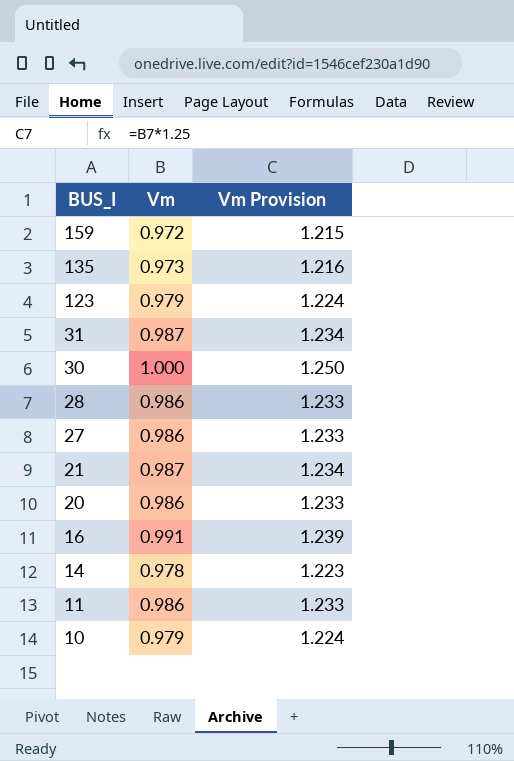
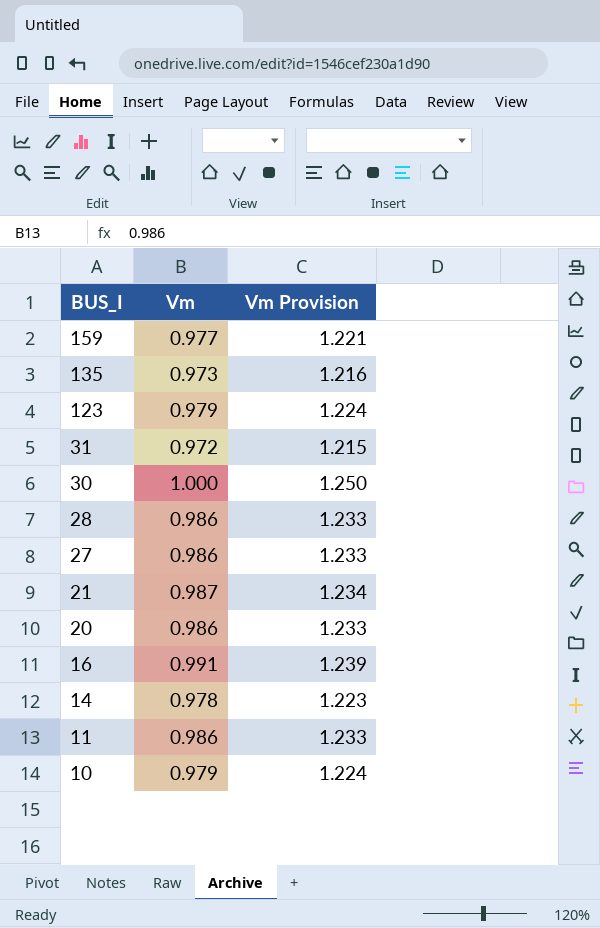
159 | Vm: 0.972 -> 0.977
159 | Vm Provision: 1.215 -> 1.221
31 | Vm: 0.987 -> 0.972
31 | Vm Provision: 1.234 -> 1.215

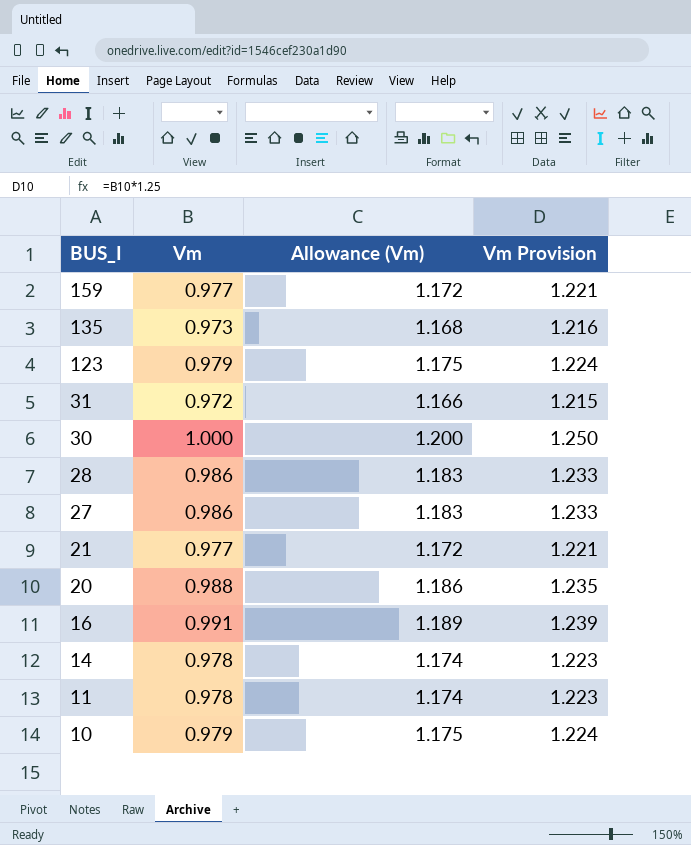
column Allowance (Vm) | formula: none -> [Vm] * 1.2
21 | Vm: 0.987 -> 0.977
21 | Vm Provision: 1.234 -> 1.221
20 | Vm: 0.986 -> 0.988
20 | Vm Provision: 1.233 -> 1.235
11 | Vm: 0.986 -> 0.978
11 | Vm Provision: 1.233 -> 1.223

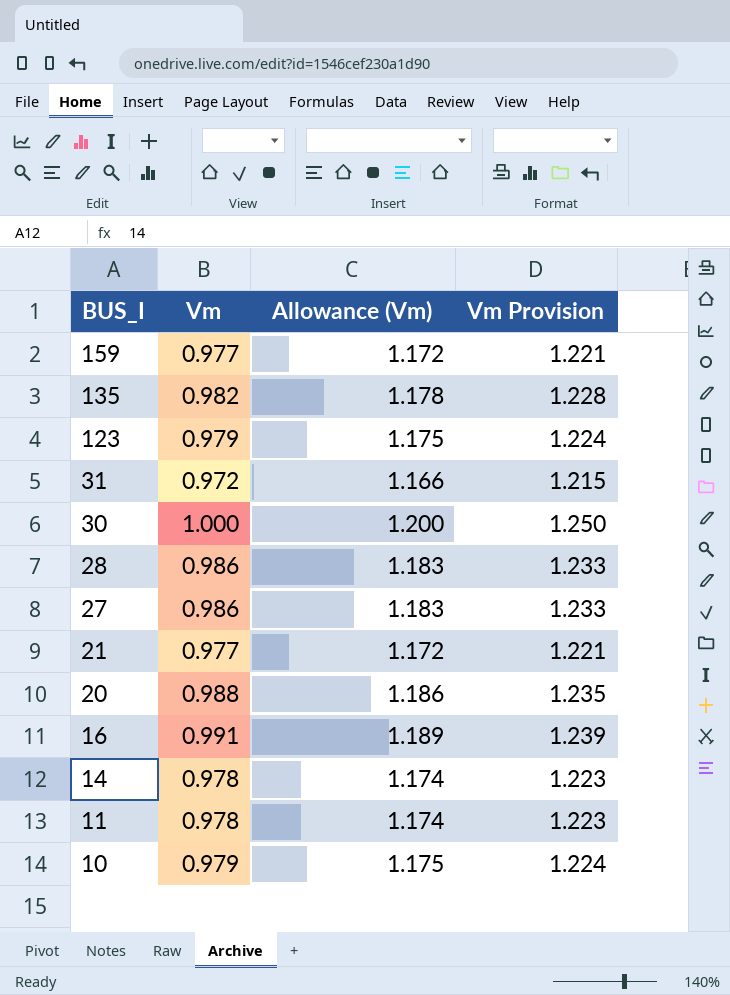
135 | Vm: 0.973 -> 0.982
135 | Allowance (Vm): 1.168 -> 1.178
135 | Vm Provision: 1.216 -> 1.228

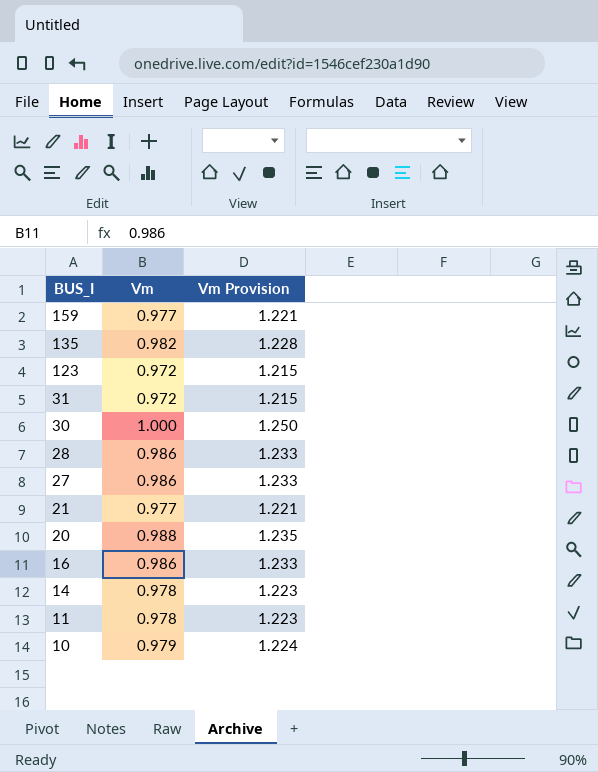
column Allowance (Vm) | formula: [Vm] * 1.2 -> none
123 | Vm: 0.979 -> 0.972
123 | Vm Provision: 1.224 -> 1.215
16 | Vm: 0.991 -> 0.986
16 | Vm Provision: 1.239 -> 1.233

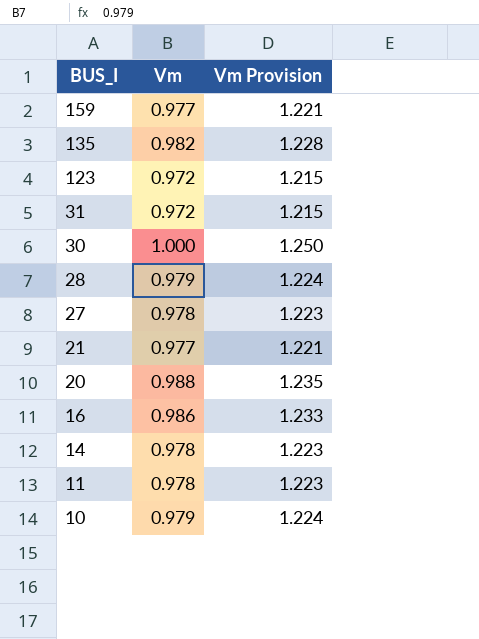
28 | Vm: 0.986 -> 0.979
28 | Vm Provision: 1.233 -> 1.224
27 | Vm: 0.986 -> 0.978
27 | Vm Provision: 1.233 -> 1.223

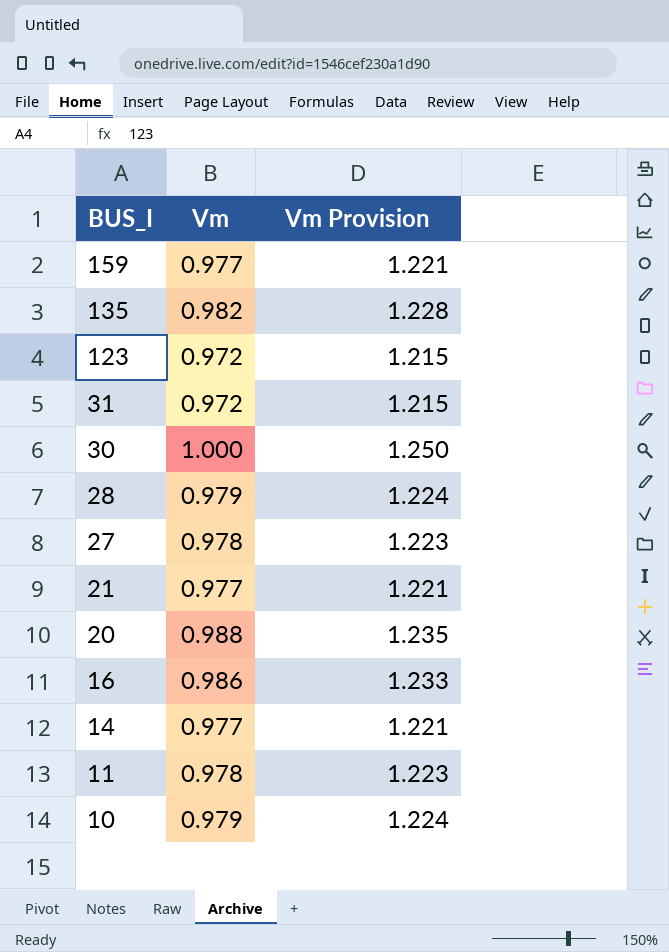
14 | Vm: 0.978 -> 0.977
14 | Vm Provision: 1.223 -> 1.221

